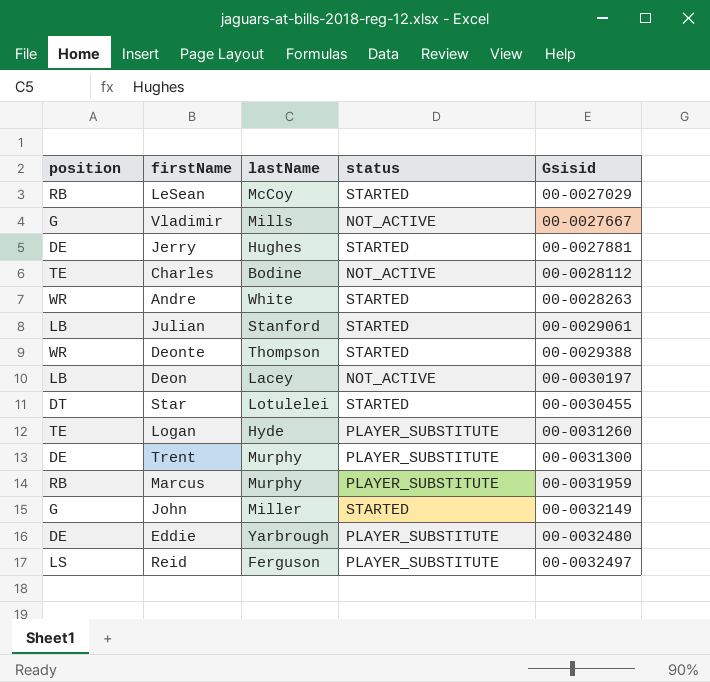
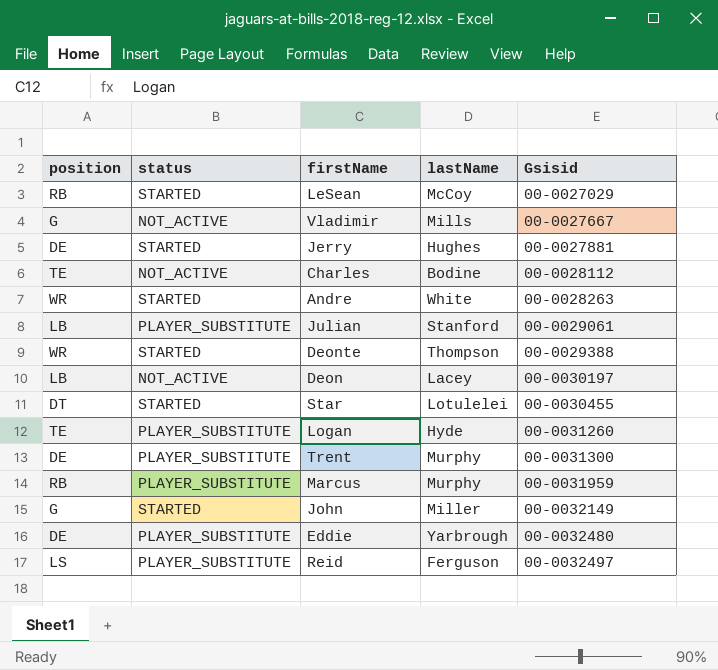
column status | position: 4 -> 2
Julian | status: STARTED -> PLAYER_SUBSTITUTE

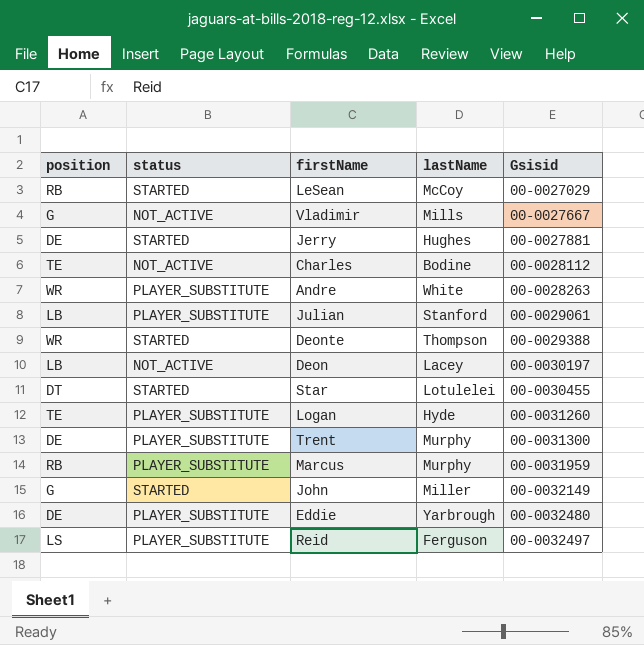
Andre | status: STARTED -> PLAYER_SUBSTITUTE

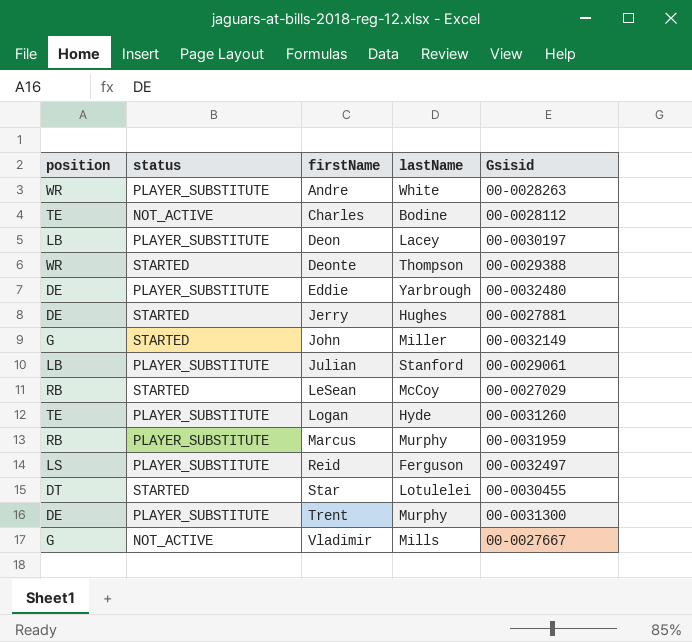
row order: Gsisid ascending -> firstName ascending
Deon | status: NOT_ACTIVE -> PLAYER_SUBSTITUTE

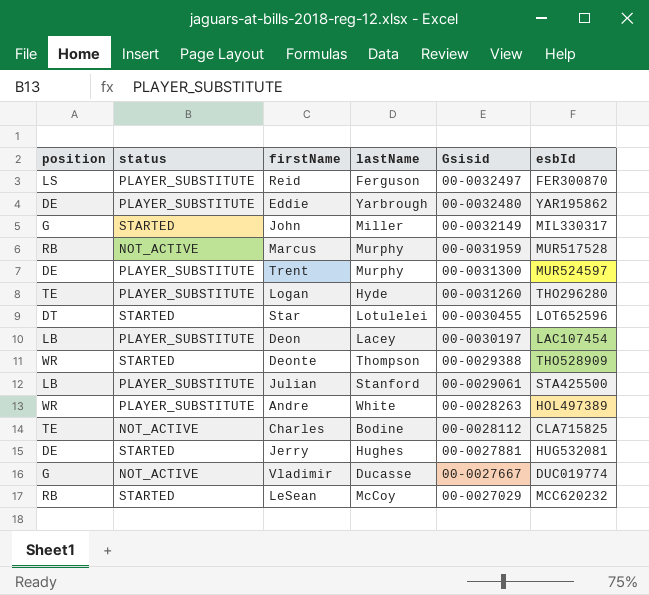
row order: firstName ascending -> Gsisid descending
column esbId | position: none -> 6
Marcus | status: PLAYER_SUBSTITUTE -> NOT_ACTIVE
Vladimir | lastName: Mills -> Ducasse

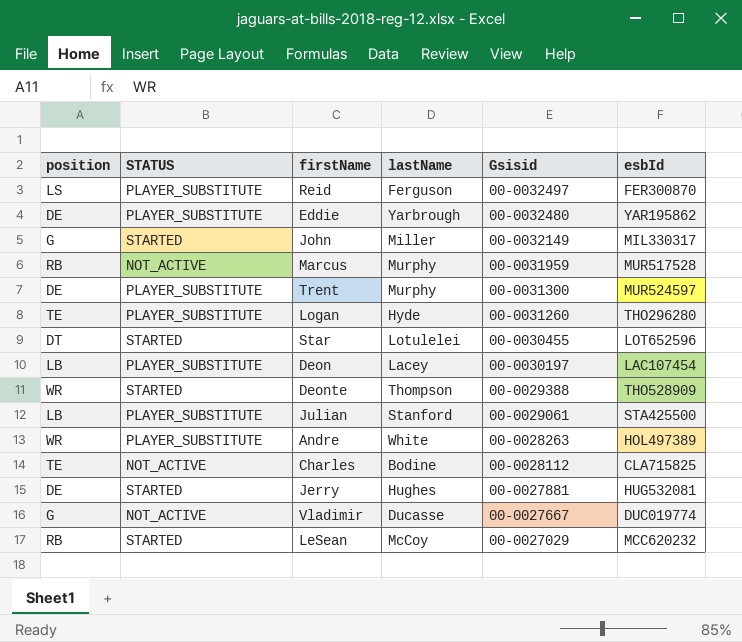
column name: status -> STATUS

